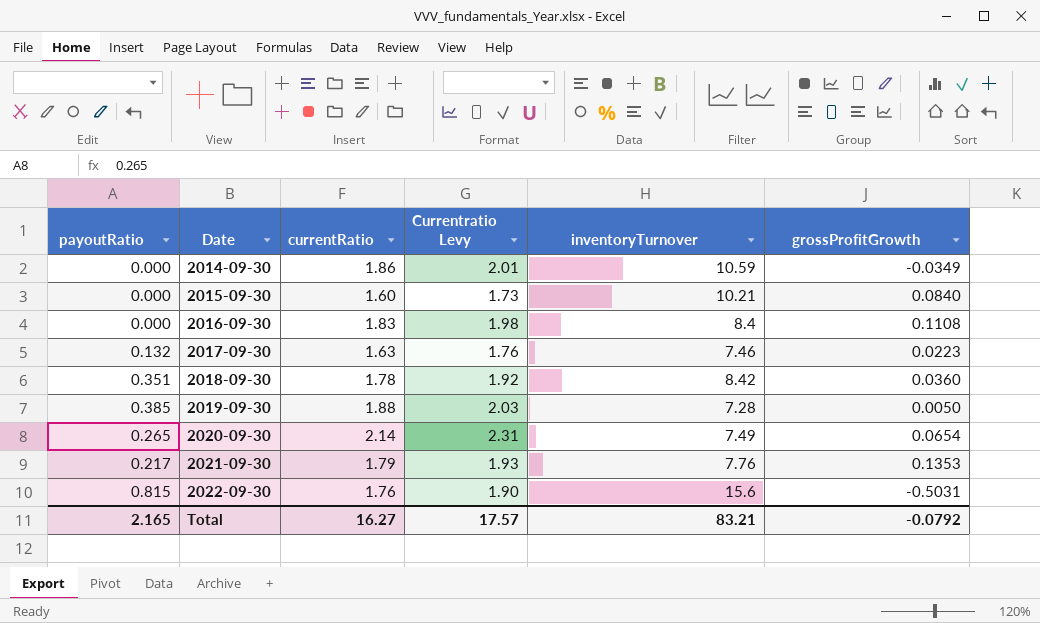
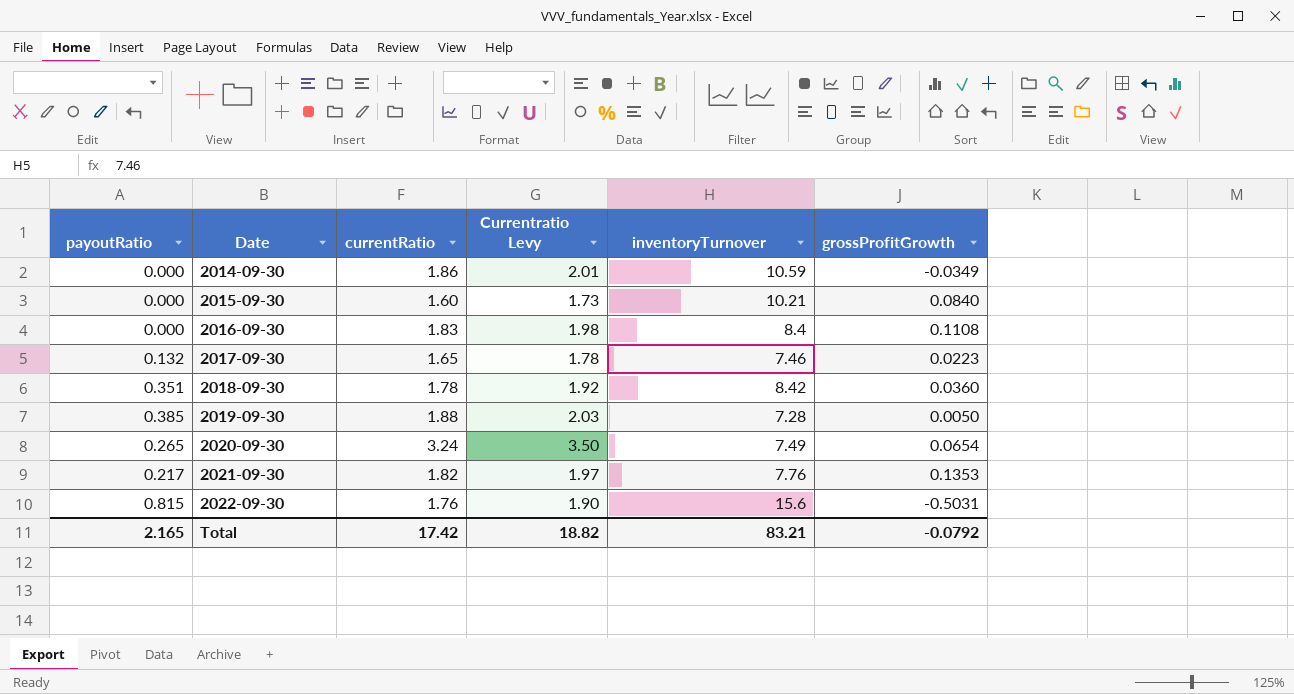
2017-09-30 | currentRatio: 1.63 -> 1.65
2017-09-30 | Currentratio Levy: 1.76 -> 1.78
2020-09-30 | currentRatio: 2.14 -> 3.24
2020-09-30 | Currentratio Levy: 2.31 -> 3.50
2021-09-30 | currentRatio: 1.79 -> 1.82
2021-09-30 | Currentratio Levy: 1.93 -> 1.97
Total | currentRatio: 16.27 -> 17.42
Total | Currentratio Levy: 17.57 -> 18.82

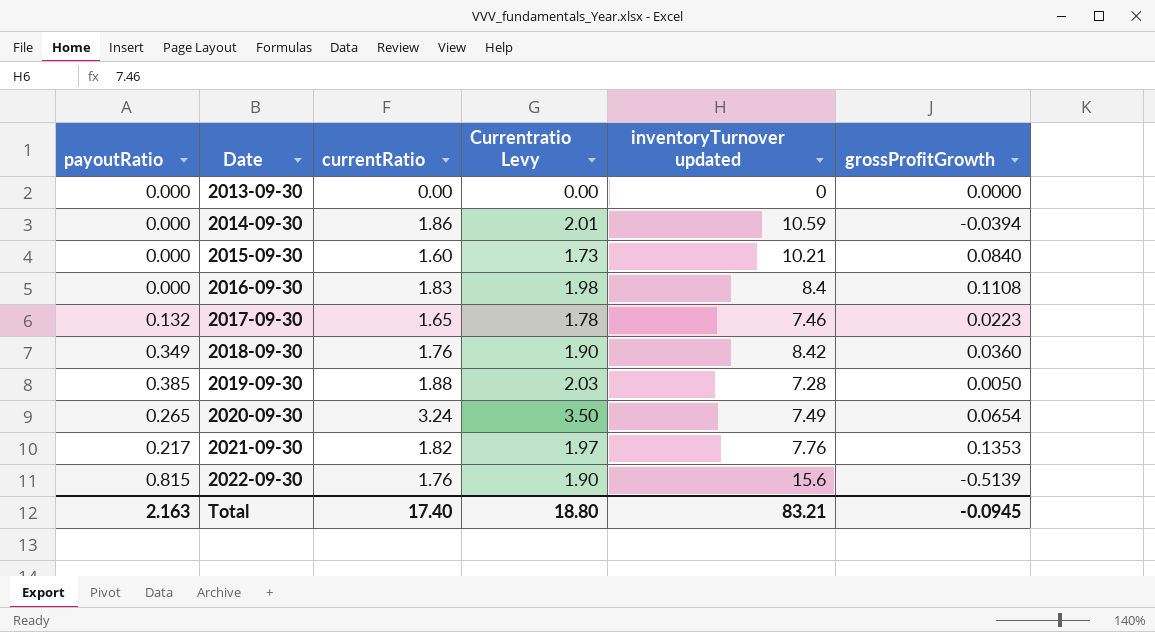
column name: inventoryTurnover -> inventoryTurnover updated
row 2013-09-30: none -> 0.000 | 0.00 | 0.00 | 0 | 0.0000
2014-09-30 | grossProfitGrowth: -0.0349 -> -0.0394
2018-09-30 | payoutRatio: 0.351 -> 0.349
2018-09-30 | currentRatio: 1.78 -> 1.76
2018-09-30 | Currentratio Levy: 1.92 -> 1.90
2022-09-30 | grossProfitGrowth: -0.5031 -> -0.5139
Total | payoutRatio: 2.165 -> 2.163
Total | currentRatio: 17.42 -> 17.40
Total | Currentratio Levy: 18.82 -> 18.80
Total | grossProfitGrowth: -0.0792 -> -0.0945

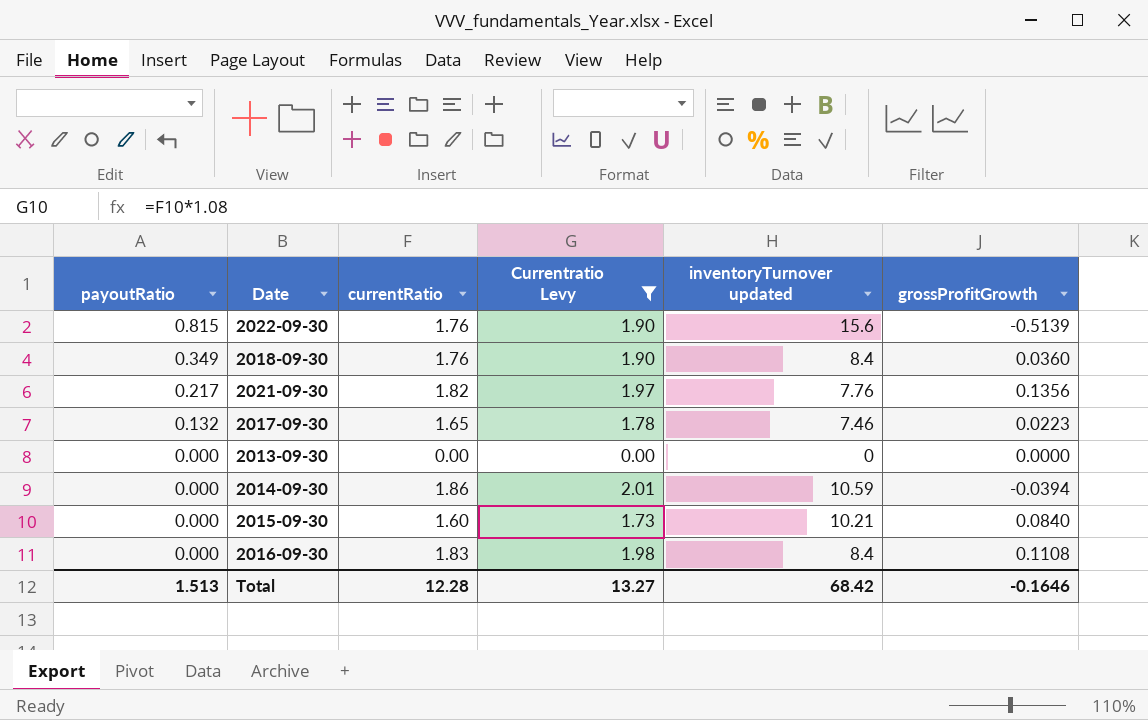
filter: none -> Currentratio Levy <= 2.01
row order: Date ascending -> payoutRatio descending
2018-09-30 | inventoryTurnover updated: 8.42 -> 8.4
2021-09-30 | grossProfitGrowth: 0.1353 -> 0.1356
Total | payoutRatio: 2.163 -> 1.513
Total | currentRatio: 17.40 -> 12.28
Total | Currentratio Levy: 18.80 -> 13.27
Total | inventoryTurnover updated: 83.21 -> 68.42
Total | grossProfitGrowth: -0.0945 -> -0.1646

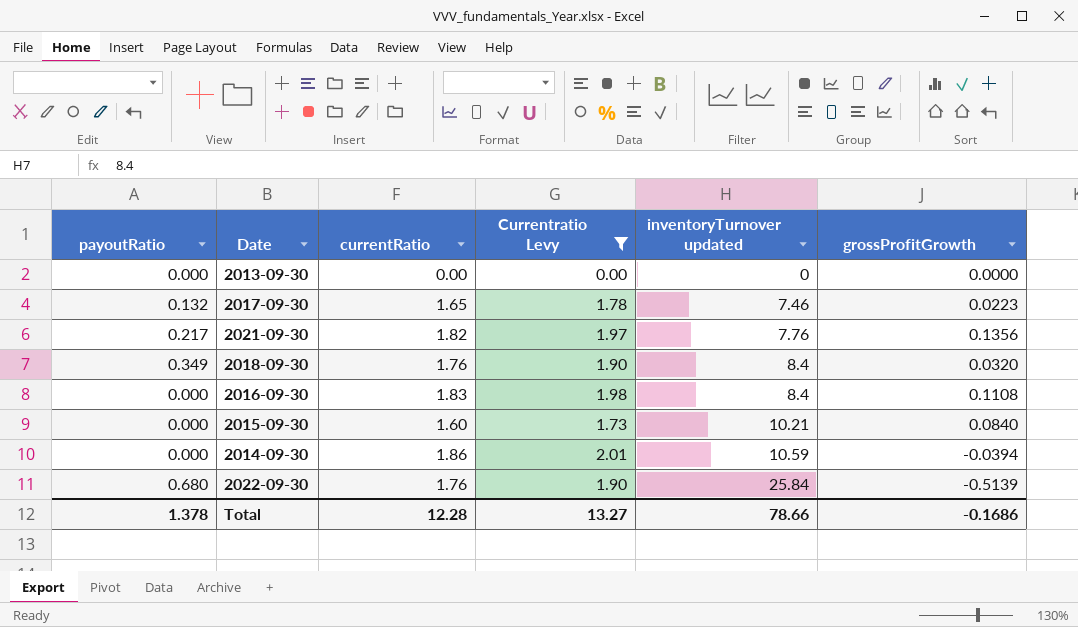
row order: payoutRatio descending -> inventoryTurnover updated ascending
2018-09-30 | grossProfitGrowth: 0.0360 -> 0.0320
2022-09-30 | payoutRatio: 0.815 -> 0.680
2022-09-30 | inventoryTurnover updated: 15.6 -> 25.84
Total | payoutRatio: 1.513 -> 1.378
Total | inventoryTurnover updated: 68.42 -> 78.66
Total | grossProfitGrowth: -0.1646 -> -0.1686

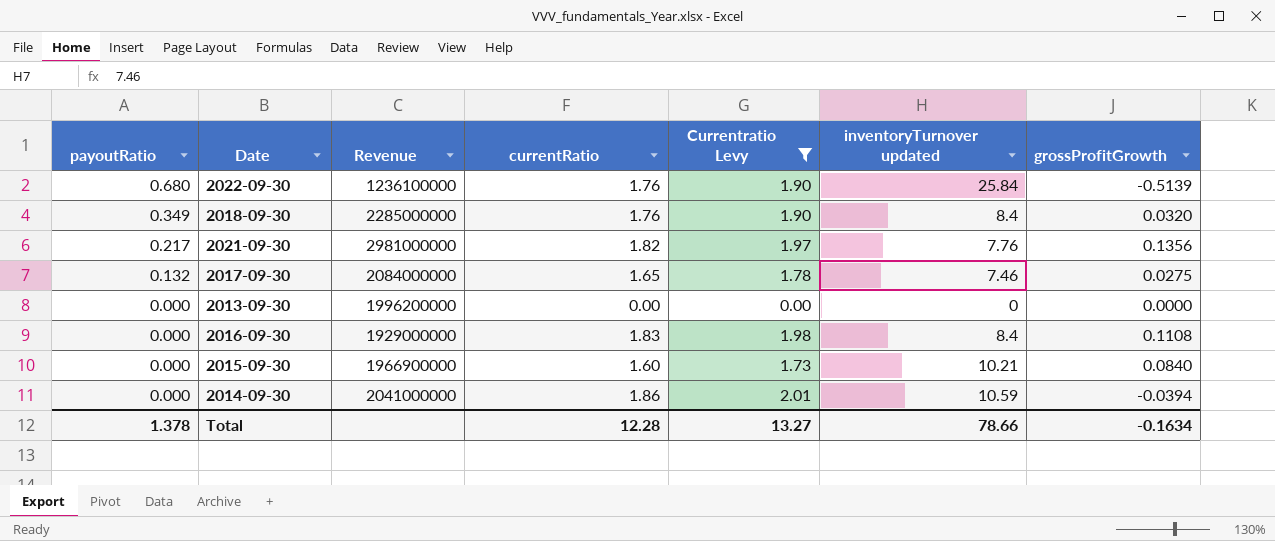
row order: inventoryTurnover updated ascending -> payoutRatio descending
column Revenue | position: none -> 3
2017-09-30 | grossProfitGrowth: 0.0223 -> 0.0275
Total | grossProfitGrowth: -0.1686 -> -0.1634

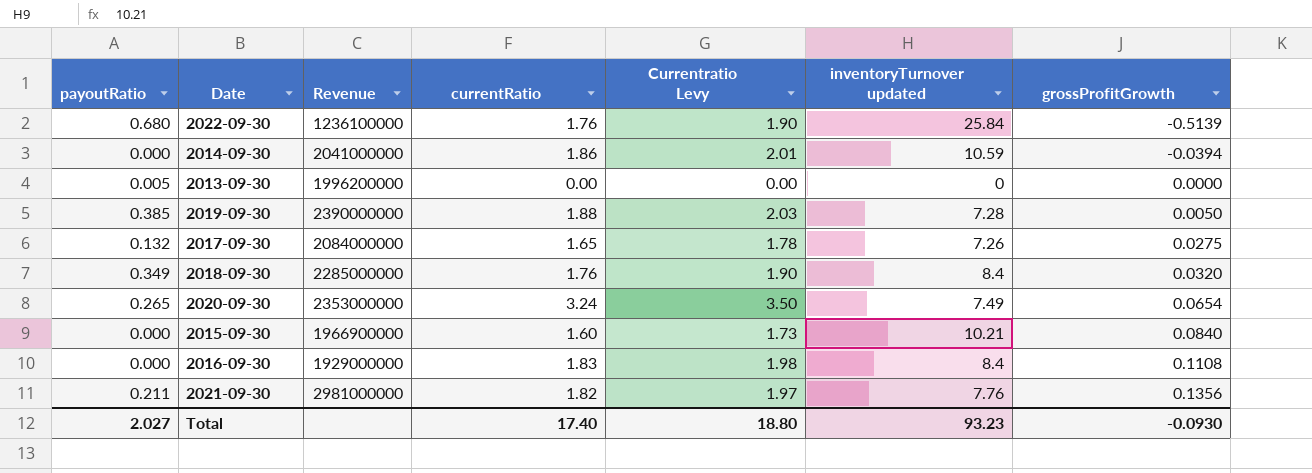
filter: Currentratio Levy <= 2.01 -> none
row order: payoutRatio descending -> grossProfitGrowth ascending
2013-09-30 | payoutRatio: 0.000 -> 0.005
2017-09-30 | inventoryTurnover updated: 7.46 -> 7.26
2021-09-30 | payoutRatio: 0.217 -> 0.211
Total | payoutRatio: 1.378 -> 2.027
Total | currentRatio: 12.28 -> 17.40
Total | Currentratio Levy: 13.27 -> 18.80
Total | inventoryTurnover updated: 78.66 -> 93.23
Total | grossProfitGrowth: -0.1634 -> -0.0930

